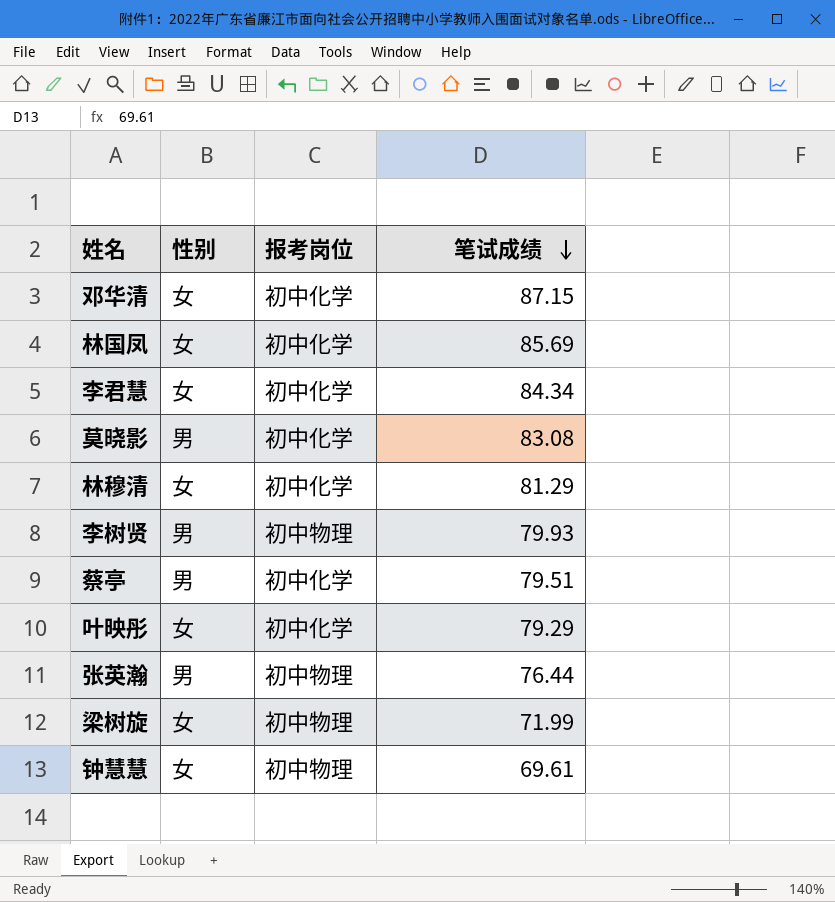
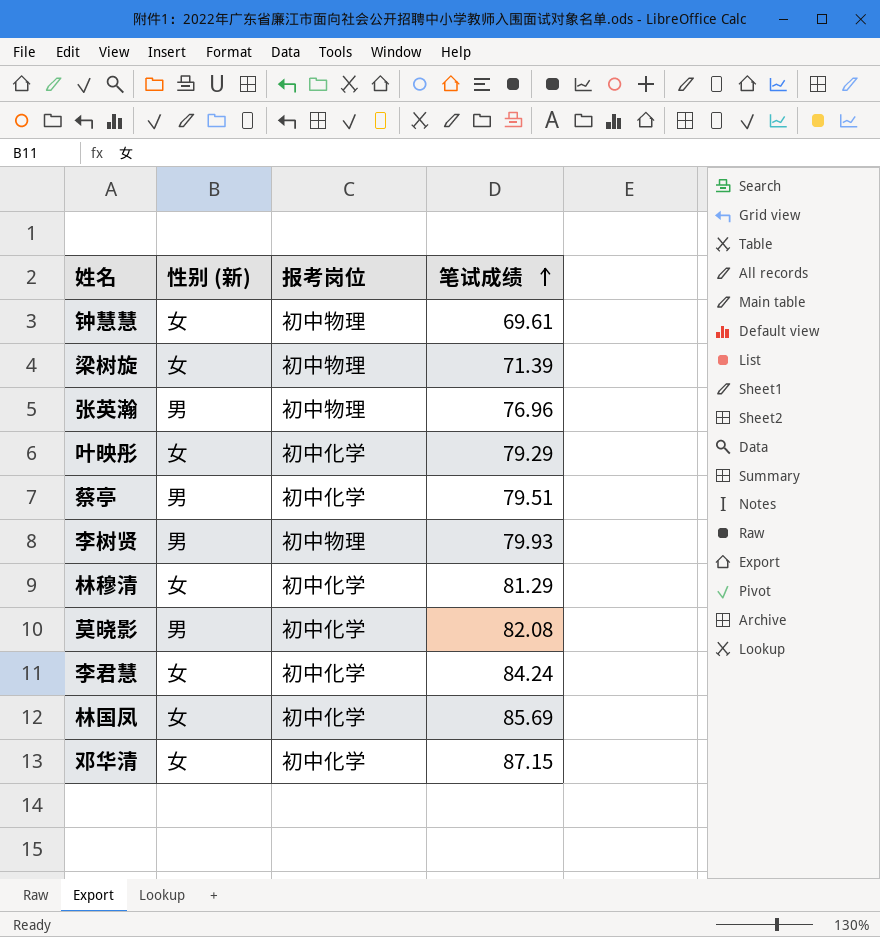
row order: 笔试成绩 descending -> 笔试成绩 ascending
column name: 性别 -> 性别 (新)
梁树旋 | 笔试成绩: 71.99 -> 71.39
张英瀚 | 笔试成绩: 76.44 -> 76.96
莫晓影 | 笔试成绩: 83.08 -> 82.08
李君慧 | 笔试成绩: 84.34 -> 84.24

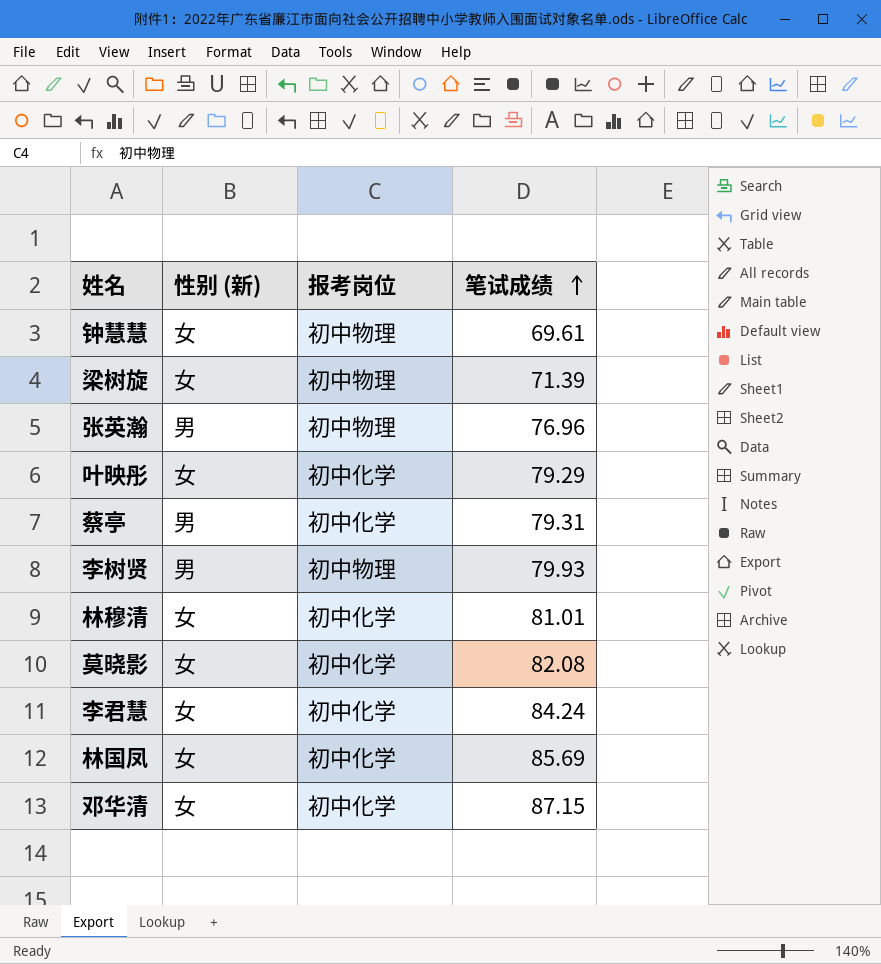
蔡亭 | 笔试成绩: 79.51 -> 79.31
林穆清 | 笔试成绩: 81.29 -> 81.01
莫晓影 | 性别 (新): 男 -> 女

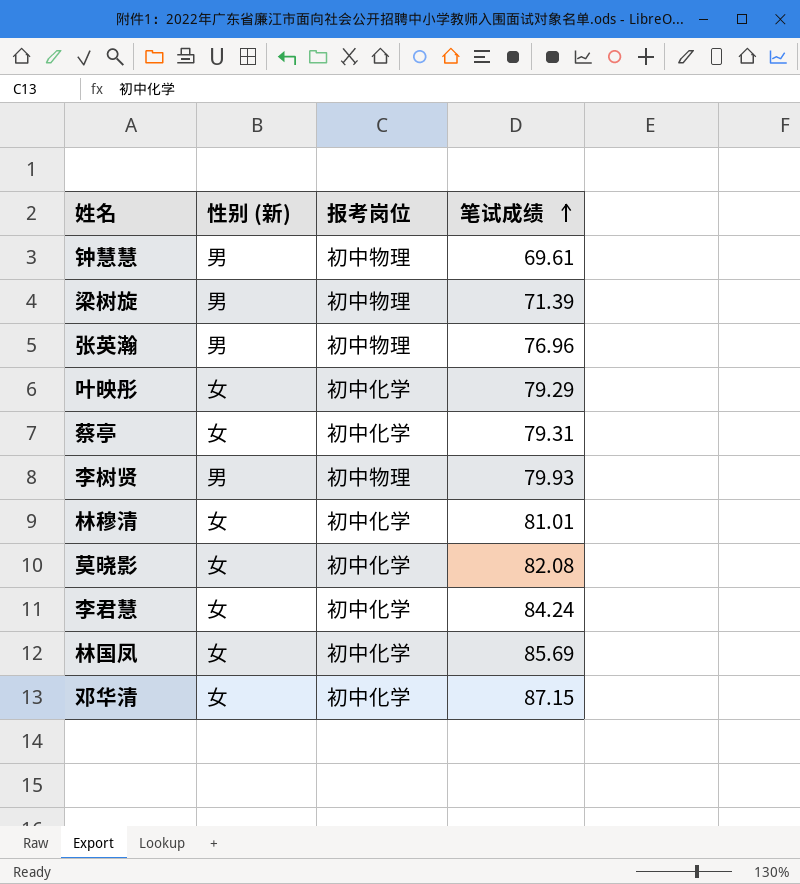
钟慧慧 | 性别 (新): 女 -> 男
梁树旋 | 性别 (新): 女 -> 男
蔡亭 | 性别 (新): 男 -> 女

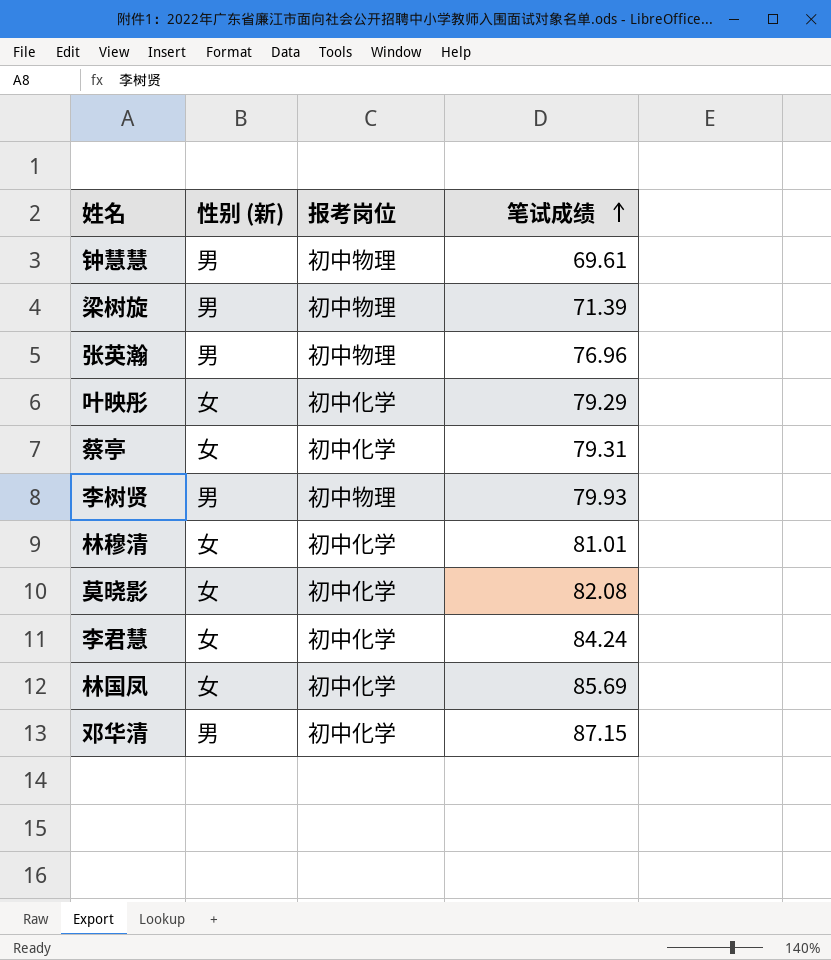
邓华清 | 性别 (新): 女 -> 男

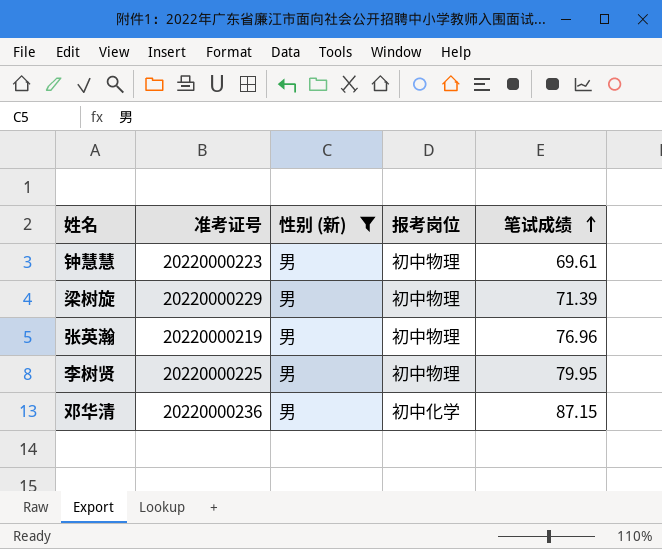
filter: none -> 性别 (新) = 男
column 准考证号 | position: none -> 2
李树贤 | 笔试成绩: 79.93 -> 79.95

